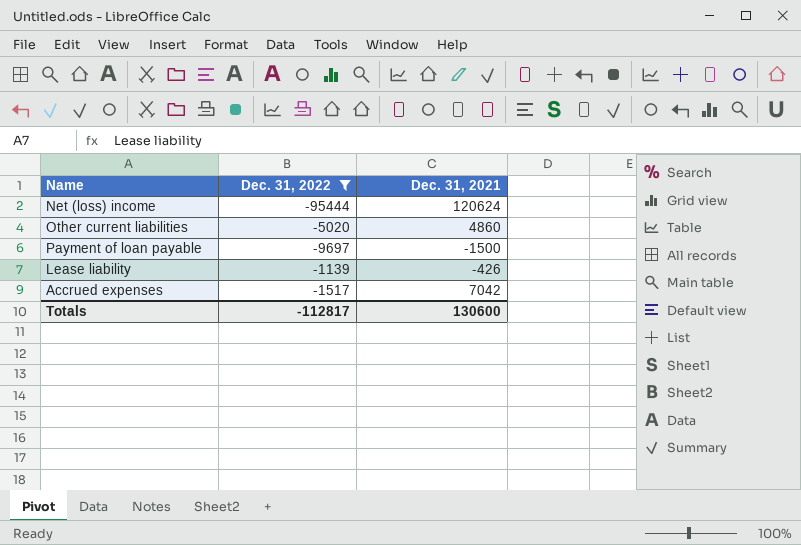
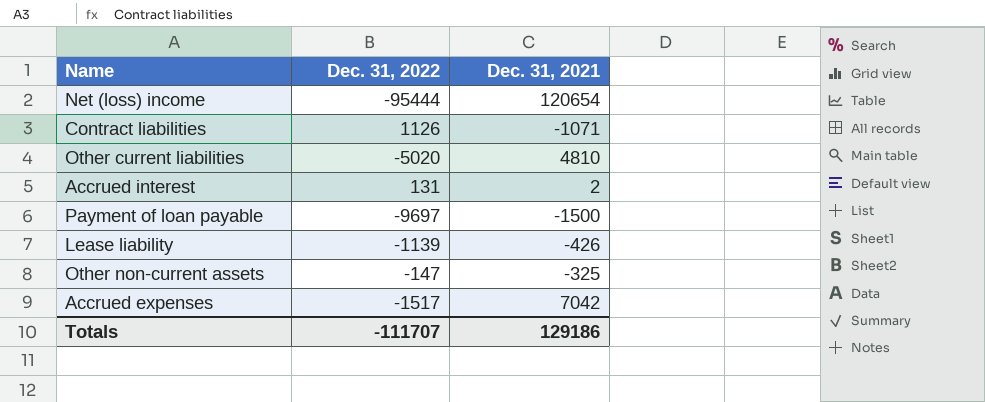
filter: Dec. 31, 2022 <= -1139 -> none
Net (loss) income | Dec. 31, 2021: 120624 -> 120654
Other current liabilities | Dec. 31, 2021: 4860 -> 4810
Totals | Dec. 31, 2022: -112817 -> -111707
Totals | Dec. 31, 2021: 130600 -> 129186

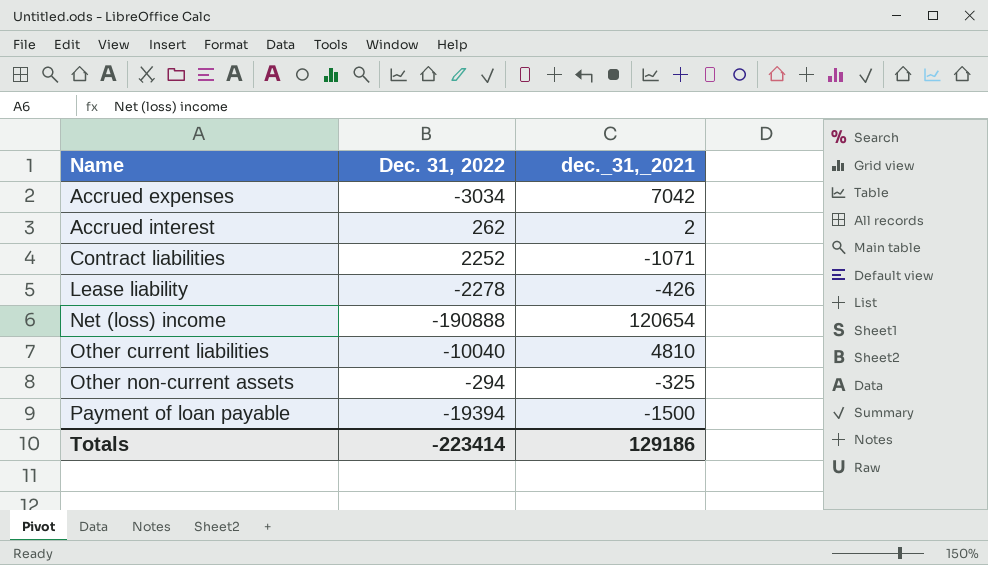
row order: none -> Name ascending
column name: Dec. 31, 2021 -> dec._31,_2021
Accrued expenses | Dec. 31, 2022: -1517 -> -3034
Accrued interest | Dec. 31, 2022: 131 -> 262
Contract liabilities | Dec. 31, 2022: 1126 -> 2252
Lease liability | Dec. 31, 2022: -1139 -> -2278
Net (loss) income | Dec. 31, 2022: -95444 -> -190888
Other current liabilities | Dec. 31, 2022: -5020 -> -10040
Other non-current assets | Dec. 31, 2022: -147 -> -294
Payment of loan payable | Dec. 31, 2022: -9697 -> -19394
Totals | Dec. 31, 2022: -111707 -> -223414

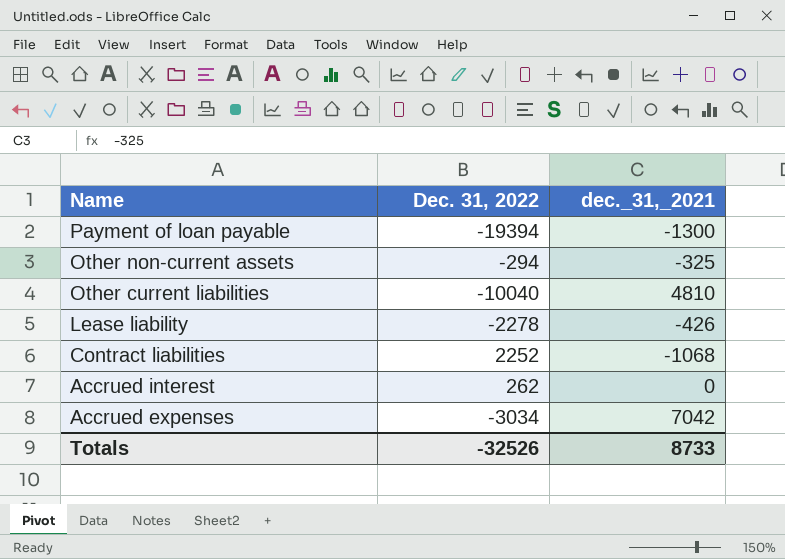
row order: Name ascending -> Name descending
row Net (loss) income: -190888 | 120654 -> none
Payment of loan payable | dec._31,_2021: -1500 -> -1300
Contract liabilities | dec._31,_2021: -1071 -> -1068
Accrued interest | dec._31,_2021: 2 -> 0
Totals | Dec. 31, 2022: -223414 -> -32526
Totals | dec._31,_2021: 129186 -> 8733

